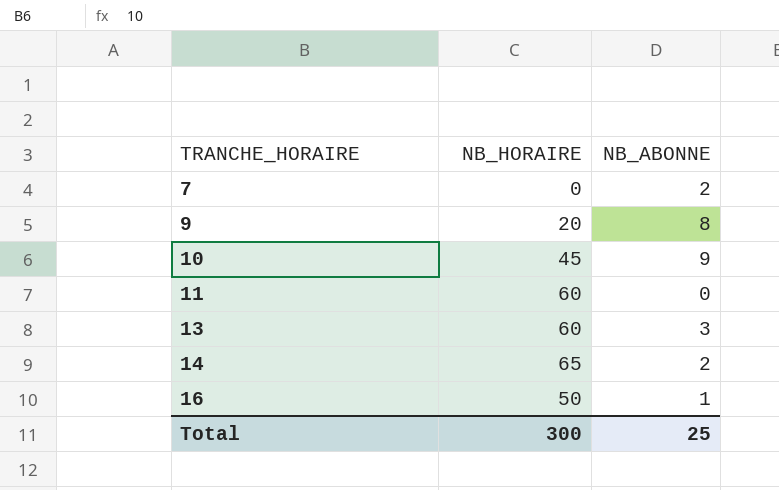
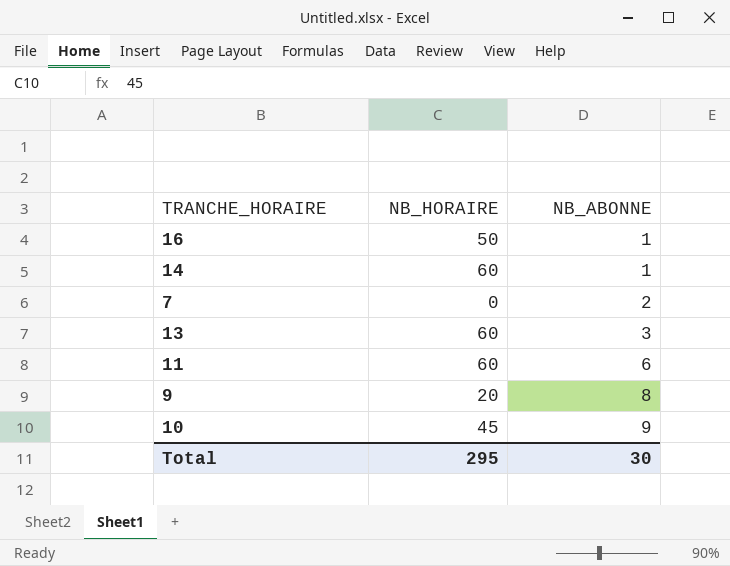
row order: TRANCHE_HORAIRE ascending -> NB_ABONNE ascending
14 | NB_HORAIRE: 65 -> 60
14 | NB_ABONNE: 2 -> 1
11 | NB_ABONNE: 0 -> 6
Total | NB_HORAIRE: 300 -> 295
Total | NB_ABONNE: 25 -> 30

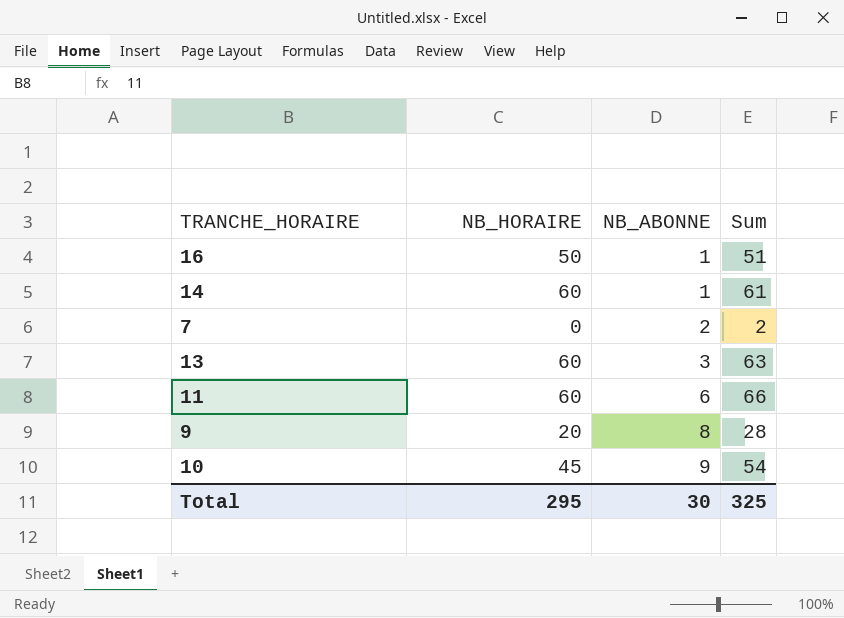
column Sum | formula: none -> [NB_HORAIRE] + [NB_ABONNE]

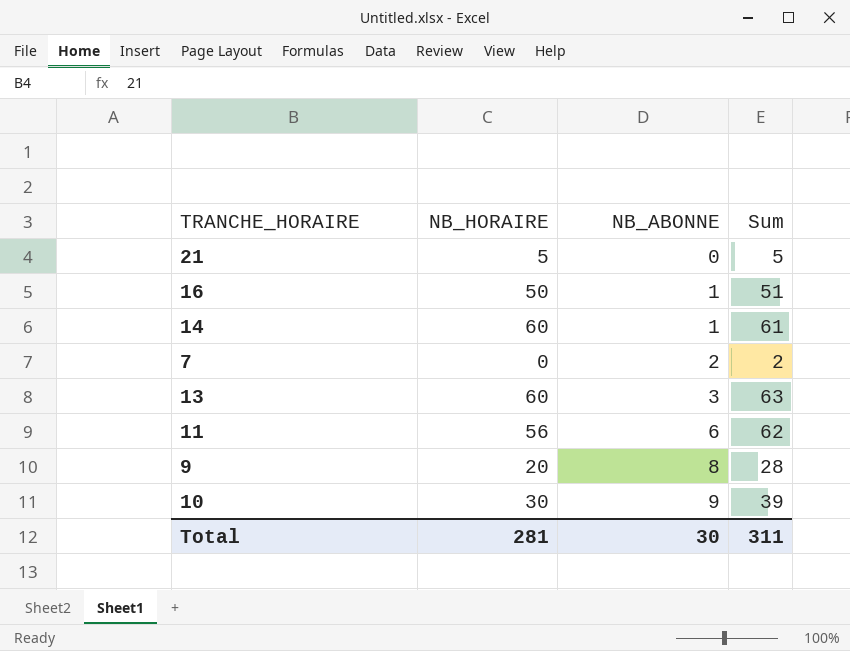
row 21: none -> 5 | 0 | 5
11 | NB_HORAIRE: 60 -> 56
11 | Sum: 66 -> 62
10 | NB_HORAIRE: 45 -> 30
10 | Sum: 54 -> 39
Total | NB_HORAIRE: 295 -> 281
Total | Sum: 325 -> 311

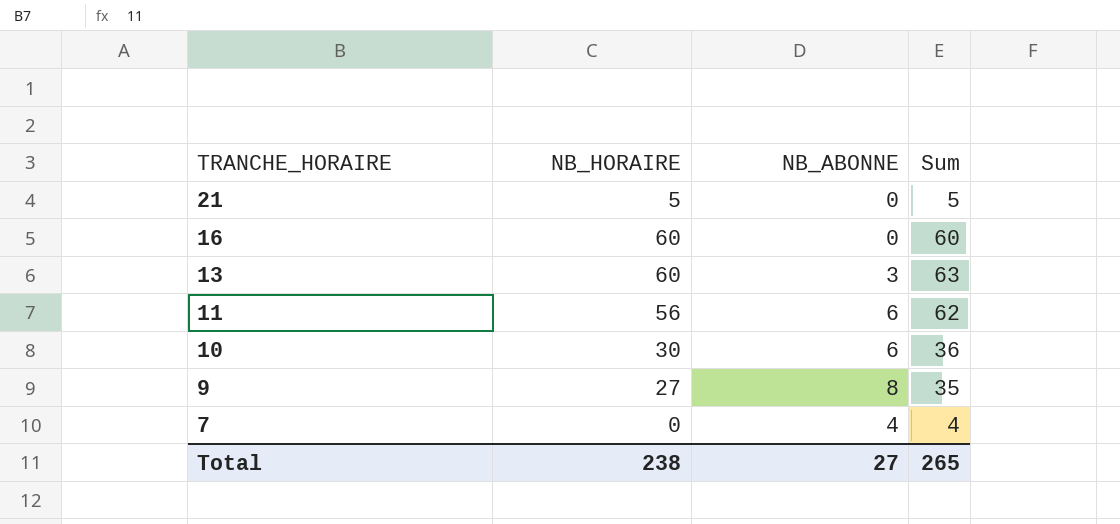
row order: NB_ABONNE ascending -> TRANCHE_HORAIRE descending
row 14: 60 | 1 | 61 -> none
16 | NB_HORAIRE: 50 -> 60
16 | NB_ABONNE: 1 -> 0
16 | Sum: 51 -> 60
10 | NB_ABONNE: 9 -> 6
10 | Sum: 39 -> 36
9 | NB_HORAIRE: 20 -> 27
9 | Sum: 28 -> 35
7 | NB_ABONNE: 2 -> 4
7 | Sum: 2 -> 4
Total | NB_HORAIRE: 281 -> 238
Total | NB_ABONNE: 30 -> 27
Total | Sum: 311 -> 265

